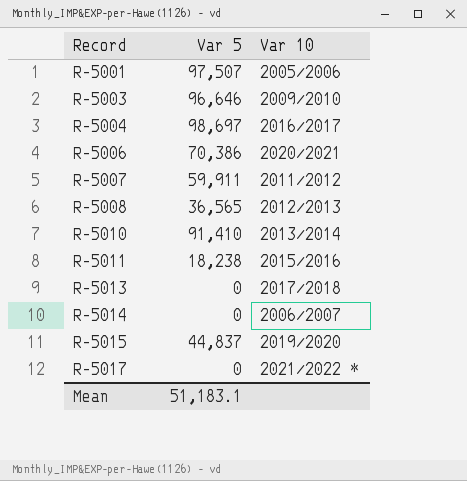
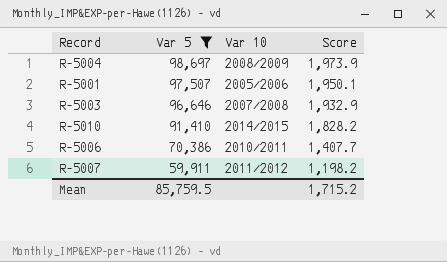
filter: none -> Var 5 >= 59,911
row order: Record ascending -> Var 5 descending
column Score | formula: none -> [Var 5] * 0.02
R-5004 | Var 10: 2016/2017 -> 2008/2009
R-5003 | Var 10: 2009/2010 -> 2007/2008
R-5010 | Var 10: 2013/2014 -> 2014/2015
R-5006 | Var 10: 2020/2021 -> 2010/2011
Mean | Var 5: 51,183.1 -> 85,759.5

